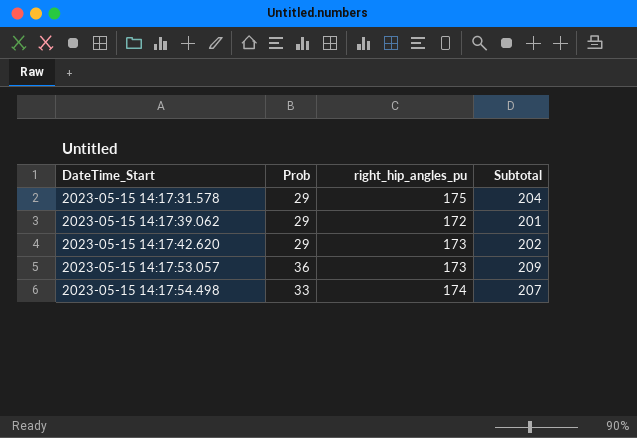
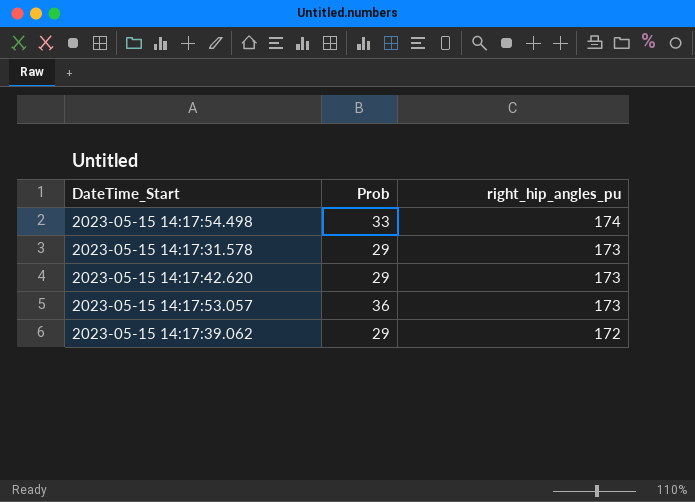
row order: DateTime_Start ascending -> right_hip_angles_pu descending
column Subtotal | formula: [Prob] + [right_hip_angles_pu] -> none
2023-05-15 14:17:31.578 | right_hip_angles_pu: 175 -> 173

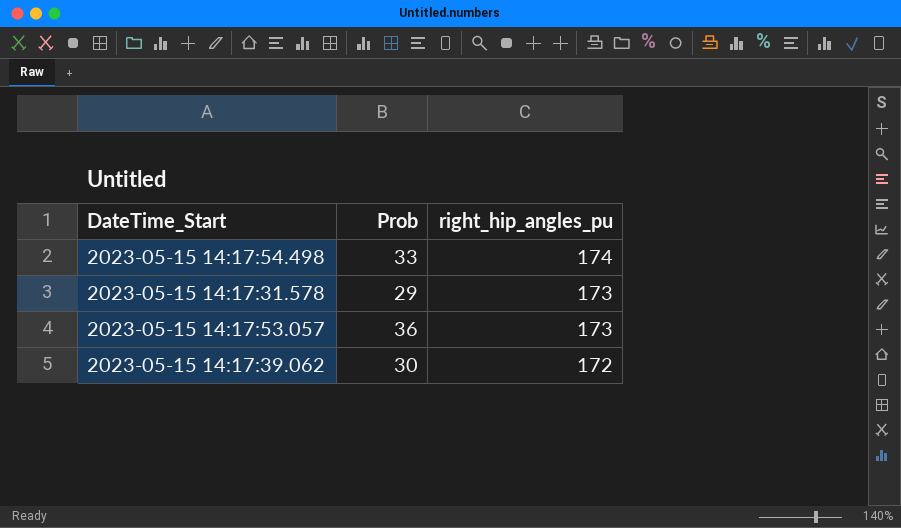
row 2023-05-15 14:17:42.620: 29 | 173 -> none
2023-05-15 14:17:39.062 | Prob: 29 -> 30

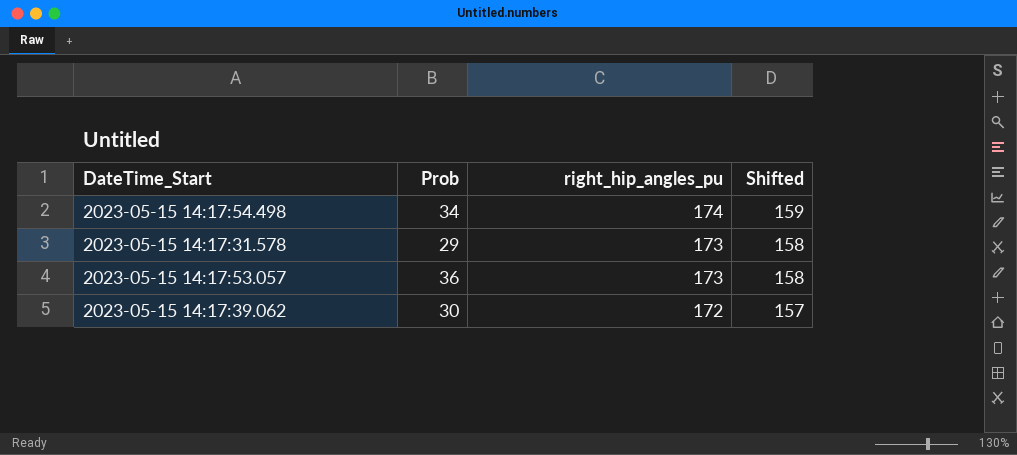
column Shifted | formula: none -> [right_hip_angles_pu] - 15
2023-05-15 14:17:54.498 | Prob: 33 -> 34

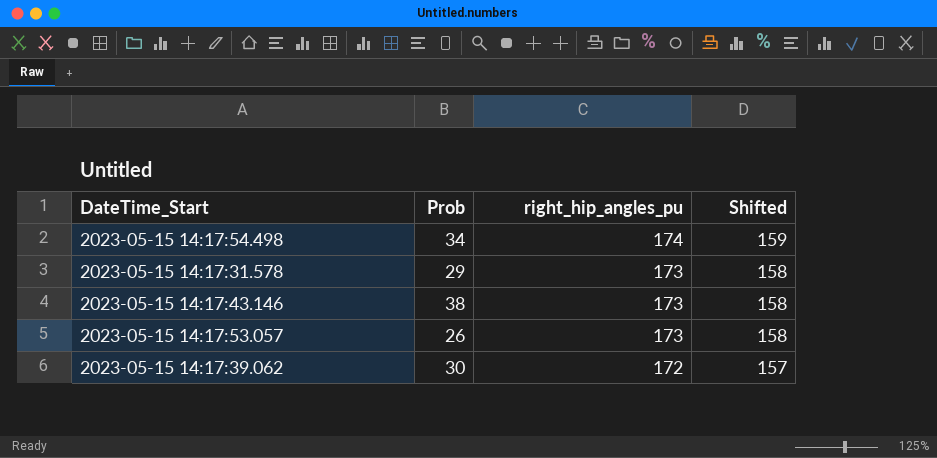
row 2023-05-15 14:17:43.146: none -> 38 | 173 | 158
2023-05-15 14:17:53.057 | Prob: 36 -> 26

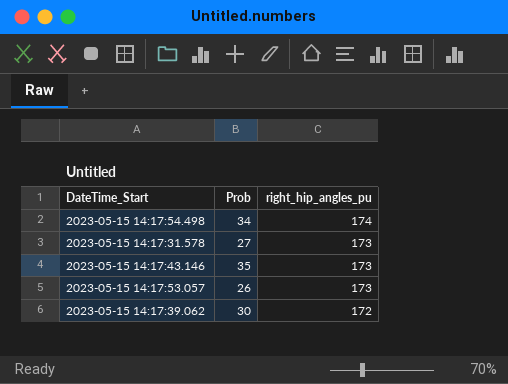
column Shifted | formula: [right_hip_angles_pu] - 15 -> none
2023-05-15 14:17:31.578 | Prob: 29 -> 27
2023-05-15 14:17:43.146 | Prob: 38 -> 35

